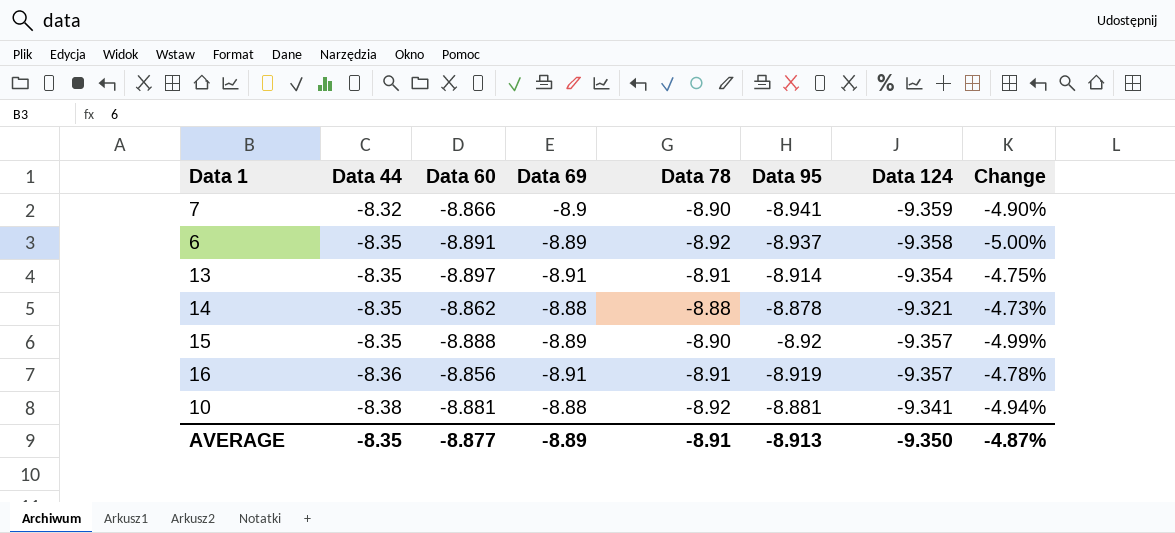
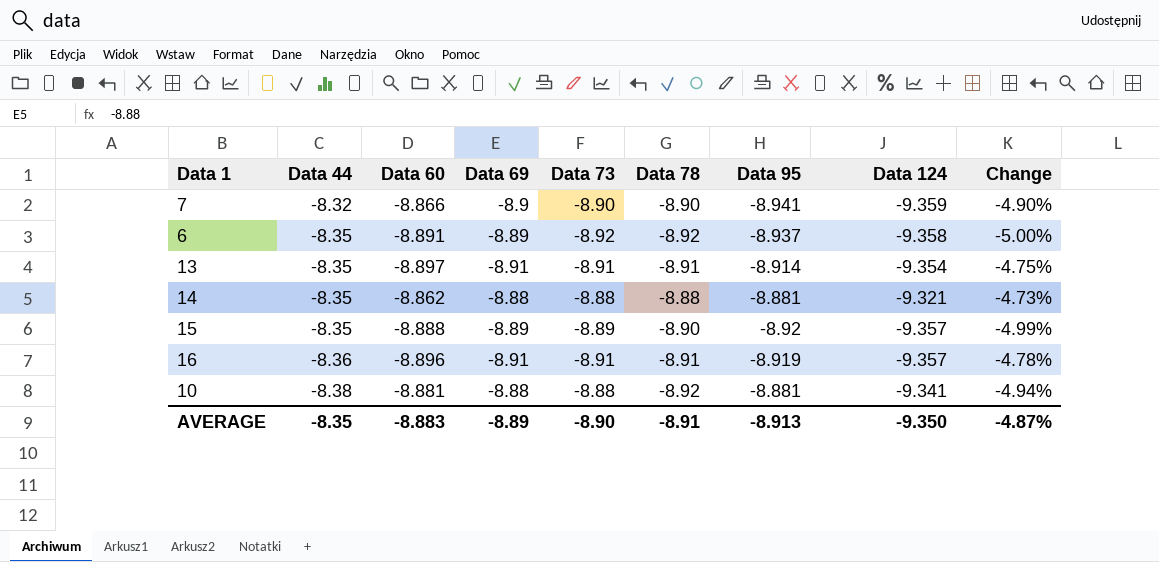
column Data 73 | position: none -> 5
14 | Data 95: -8.878 -> -8.881
16 | Data 60: -8.856 -> -8.896
AVERAGE | Data 60: -8.877 -> -8.883

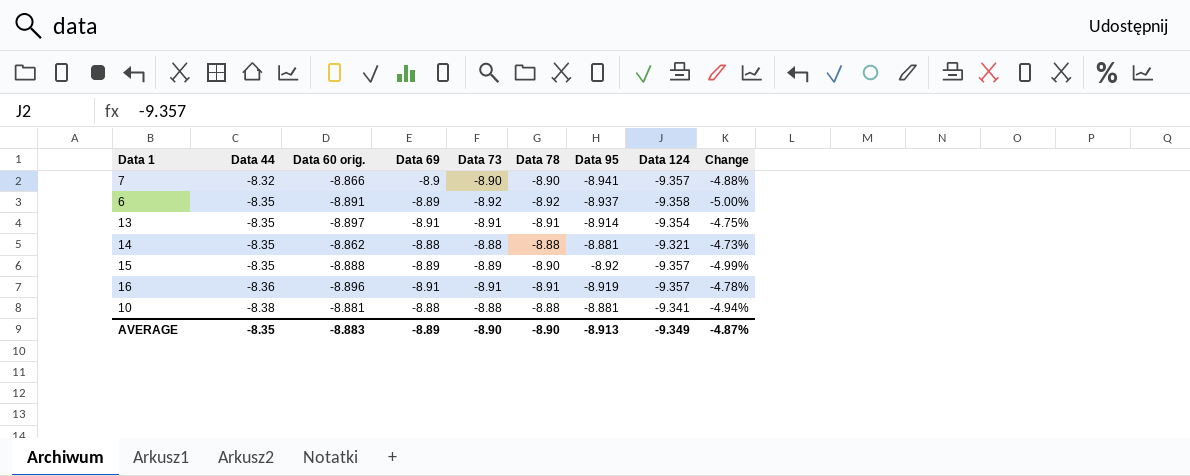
column name: Data 60 -> Data 60 orig.
7 | Data 124: -9.359 -> -9.357
7 | Change: -4.90% -> -4.88%
10 | Data 78: -8.92 -> -8.88
AVERAGE | Data 78: -8.91 -> -8.90
AVERAGE | Data 124: -9.350 -> -9.349

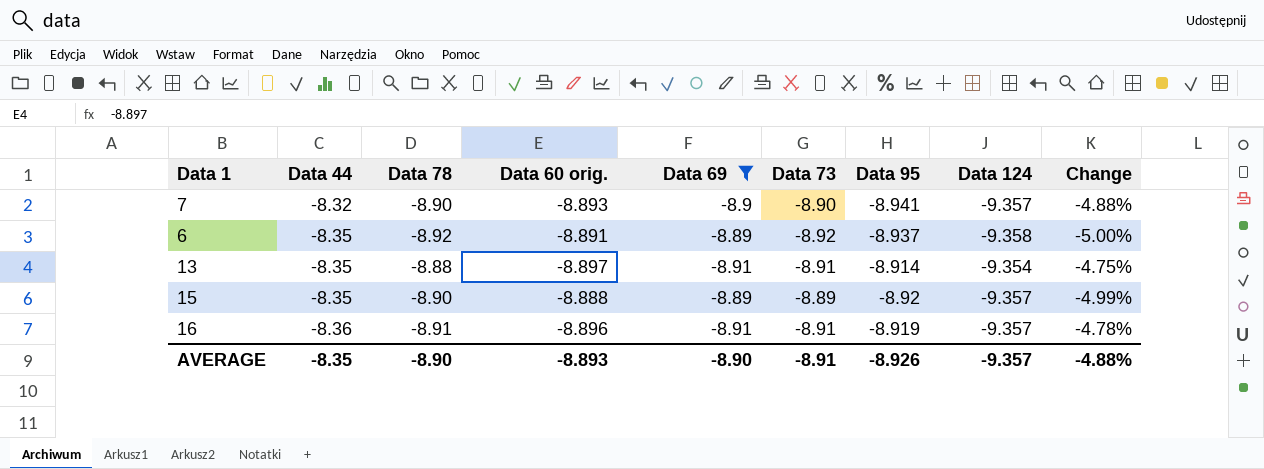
filter: none -> Data 69 != -8.88
column Data 78 | position: 6 -> 3
7 | Data 60 orig.: -8.866 -> -8.893
13 | Data 78: -8.91 -> -8.88
AVERAGE | Data 60 orig.: -8.883 -> -8.893
AVERAGE | Data 69: -8.89 -> -8.90
AVERAGE | Data 73: -8.90 -> -8.91
AVERAGE | Data 95: -8.913 -> -8.926
AVERAGE | Data 124: -9.349 -> -9.357
AVERAGE | Change: -4.87% -> -4.88%

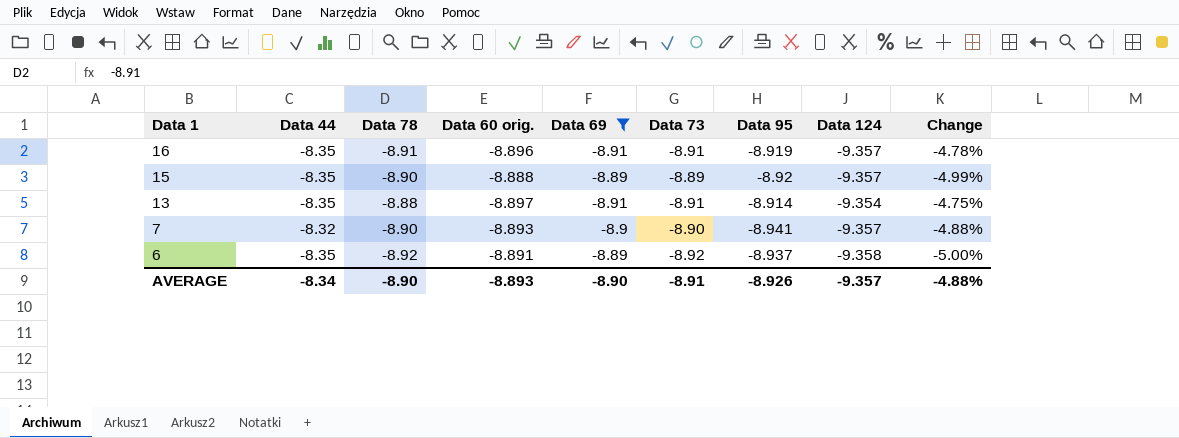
row order: Data 44 descending -> Data 1 descending
16 | Data 44: -8.36 -> -8.35
AVERAGE | Data 44: -8.35 -> -8.34

